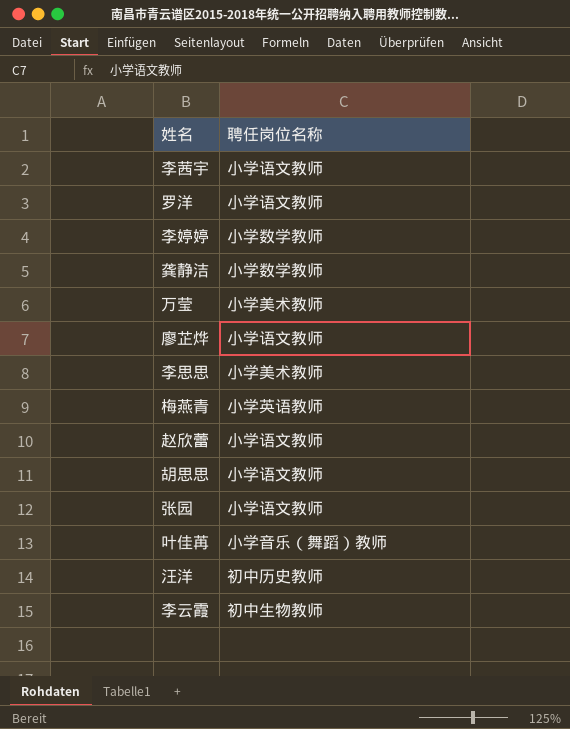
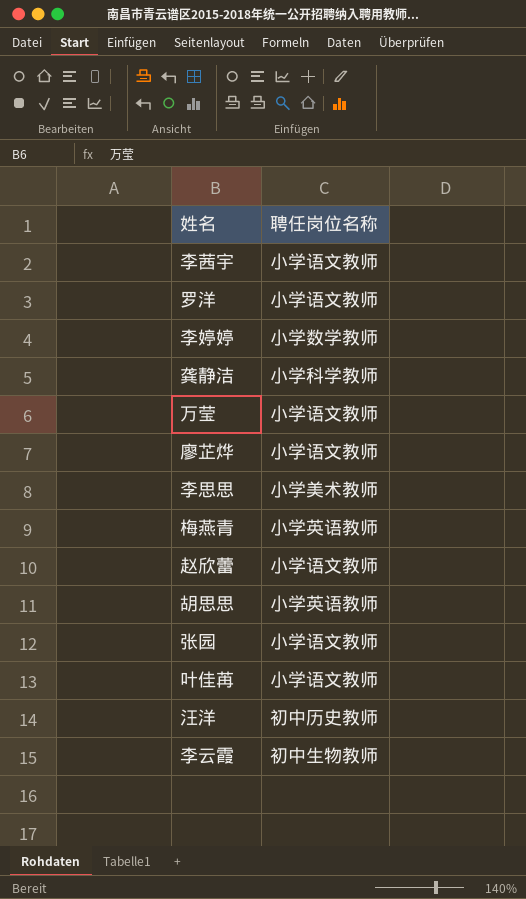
龚静洁 | 聘任岗位名称: 小学数学教师 -> 小学科学教师
万莹 | 聘任岗位名称: 小学美术教师 -> 小学语文教师
胡思思 | 聘任岗位名称: 小学语文教师 -> 小学英语教师
叶佳苒 | 聘任岗位名称: 小学音乐（舞蹈）教师 -> 小学语文教师

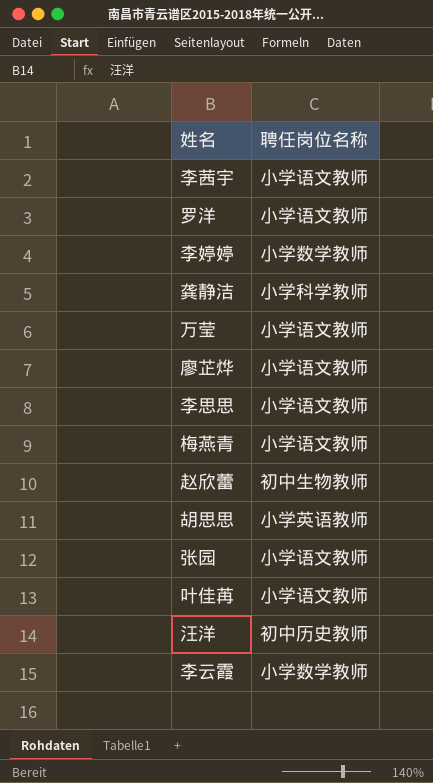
李思思 | 聘任岗位名称: 小学美术教师 -> 小学语文教师
梅燕青 | 聘任岗位名称: 小学英语教师 -> 小学语文教师
赵欣蕾 | 聘任岗位名称: 小学语文教师 -> 初中生物教师
李云霞 | 聘任岗位名称: 初中生物教师 -> 小学数学教师

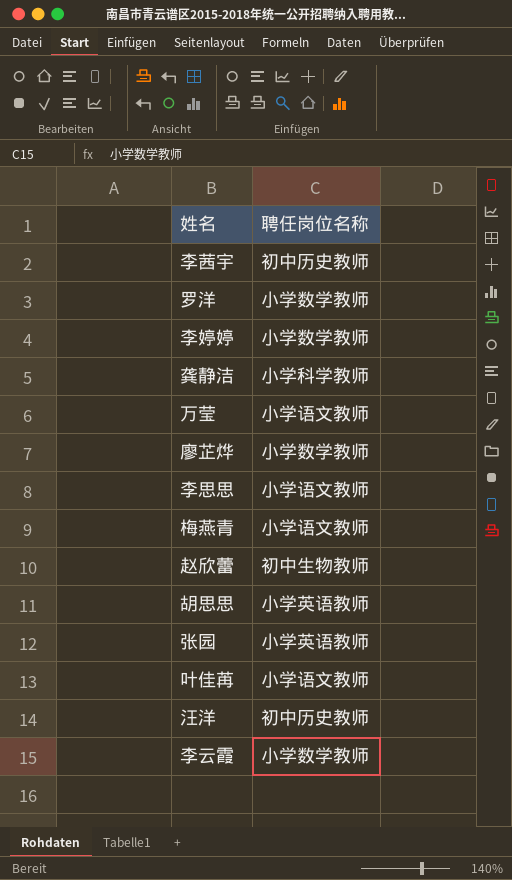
李茜宇 | 聘任岗位名称: 小学语文教师 -> 初中历史教师
罗洋 | 聘任岗位名称: 小学语文教师 -> 小学数学教师
廖芷烨 | 聘任岗位名称: 小学语文教师 -> 小学数学教师
张园 | 聘任岗位名称: 小学语文教师 -> 小学英语教师

